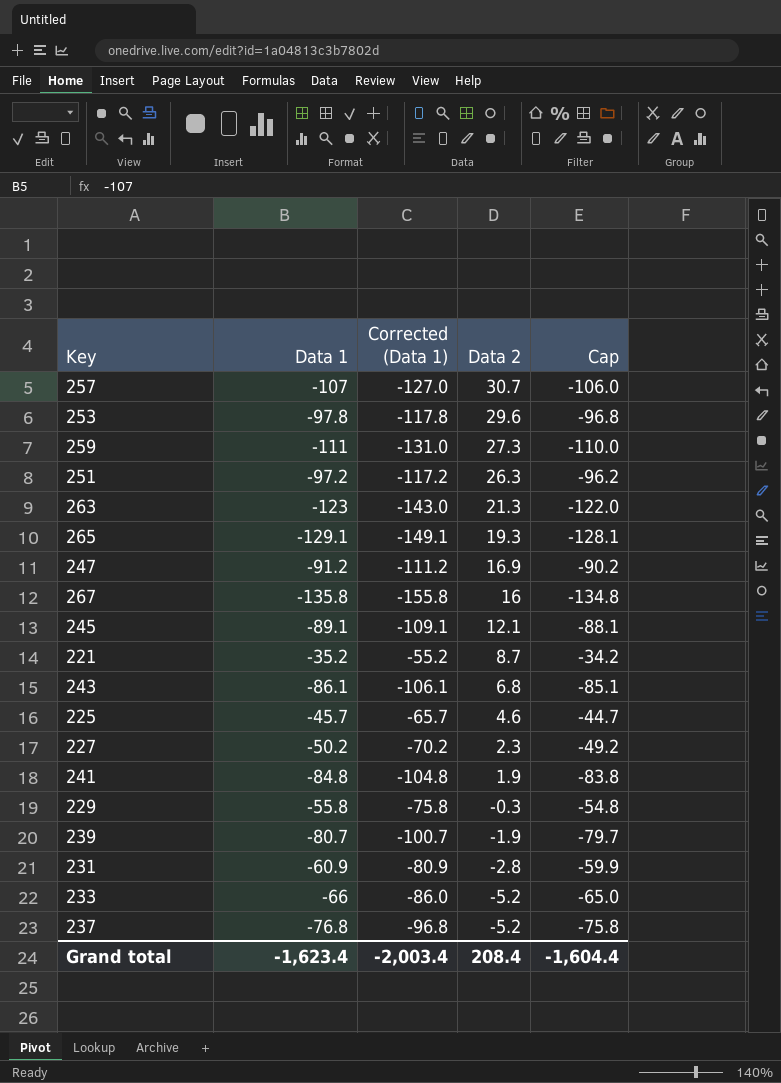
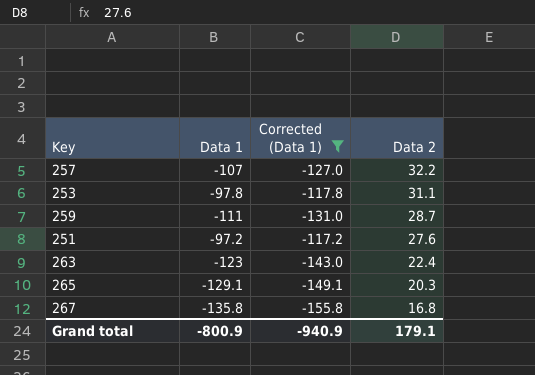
filter: none -> Corrected (Data 1) <= -117.2
column Cap | formula: [Data 1] + 1 -> none
257 | Data 2: 30.7 -> 32.2
253 | Data 2: 29.6 -> 31.1
259 | Data 2: 27.3 -> 28.7
251 | Data 2: 26.3 -> 27.6
263 | Data 2: 21.3 -> 22.4
265 | Data 2: 19.3 -> 20.3
267 | Data 2: 16 -> 16.8
Grand total | Data 1: -1,623.4 -> -800.9
Grand total | Corrected (Data 1): -2,003.4 -> -940.9
Grand total | Data 2: 208.4 -> 179.1

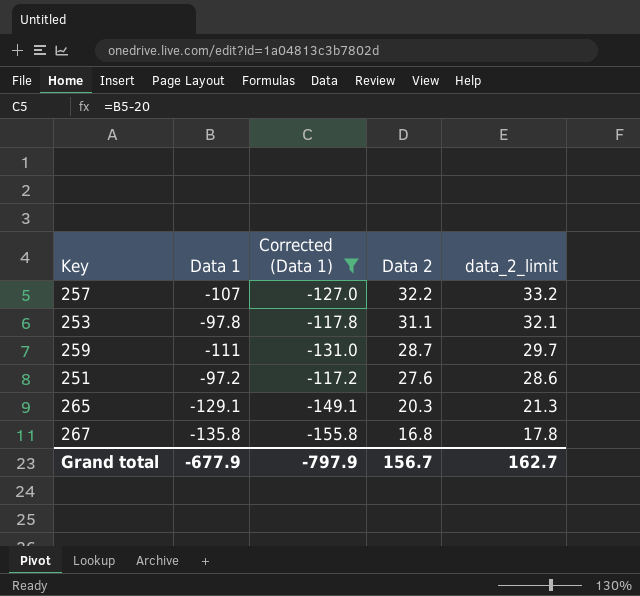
column data_2_limit | formula: none -> [Data 2] + 1
row 263: -123 | -143.0 | 22.4 -> none
Grand total | Data 1: -800.9 -> -677.9
Grand total | Corrected (Data 1): -940.9 -> -797.9
Grand total | Data 2: 179.1 -> 156.7

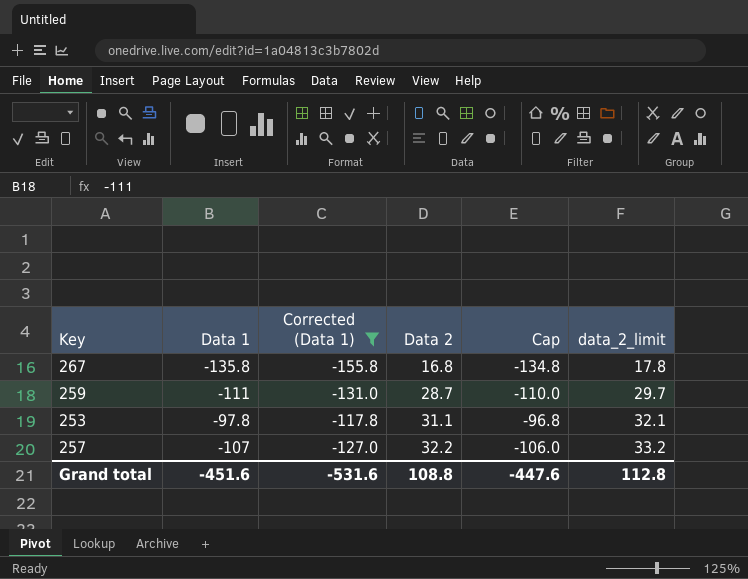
row order: Data 2 descending -> Data 2 ascending
column Cap | formula: none -> [Data 1] + 1
row 251: -97.2 | -117.2 | 27.6 | 28.6 -> none
row 265: -129.1 | -149.1 | 20.3 | 21.3 -> none
Grand total | Data 1: -677.9 -> -451.6
Grand total | Corrected (Data 1): -797.9 -> -531.6
Grand total | Data 2: 156.7 -> 108.8
Grand total | data_2_limit: 162.7 -> 112.8

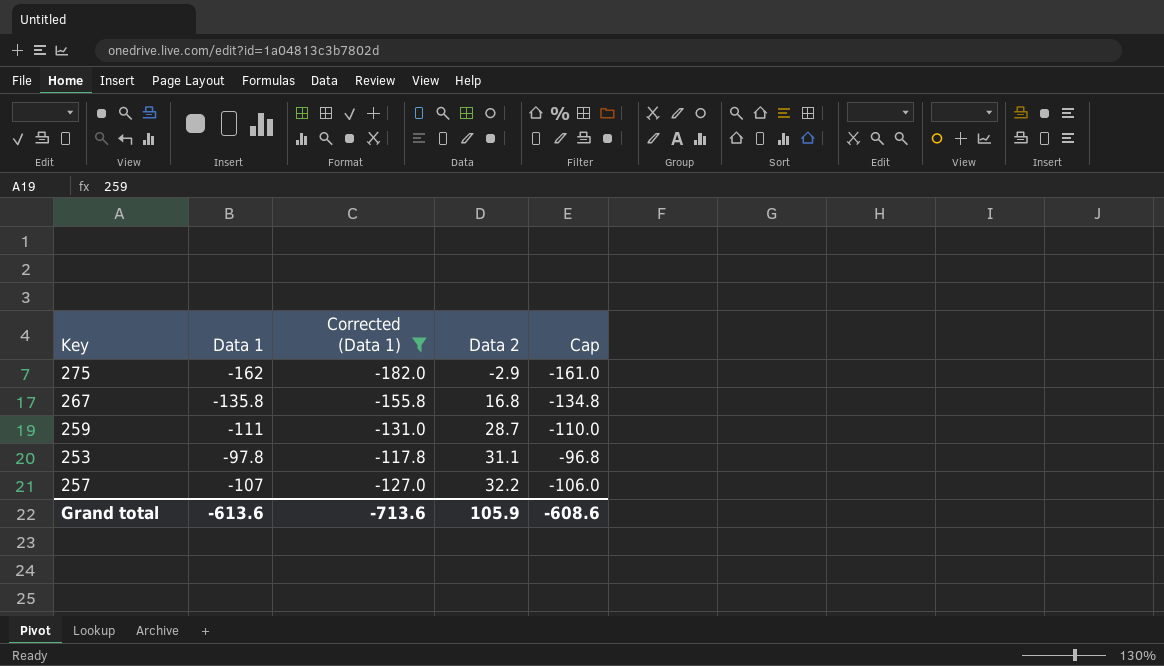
column data_2_limit | formula: [Data 2] + 1 -> none
row 275: none -> -162 | -182.0 | -2.9 | -161.0
Grand total | Data 1: -451.6 -> -613.6
Grand total | Corrected (Data 1): -531.6 -> -713.6
Grand total | Data 2: 108.8 -> 105.9
Grand total | Cap: -447.6 -> -608.6

